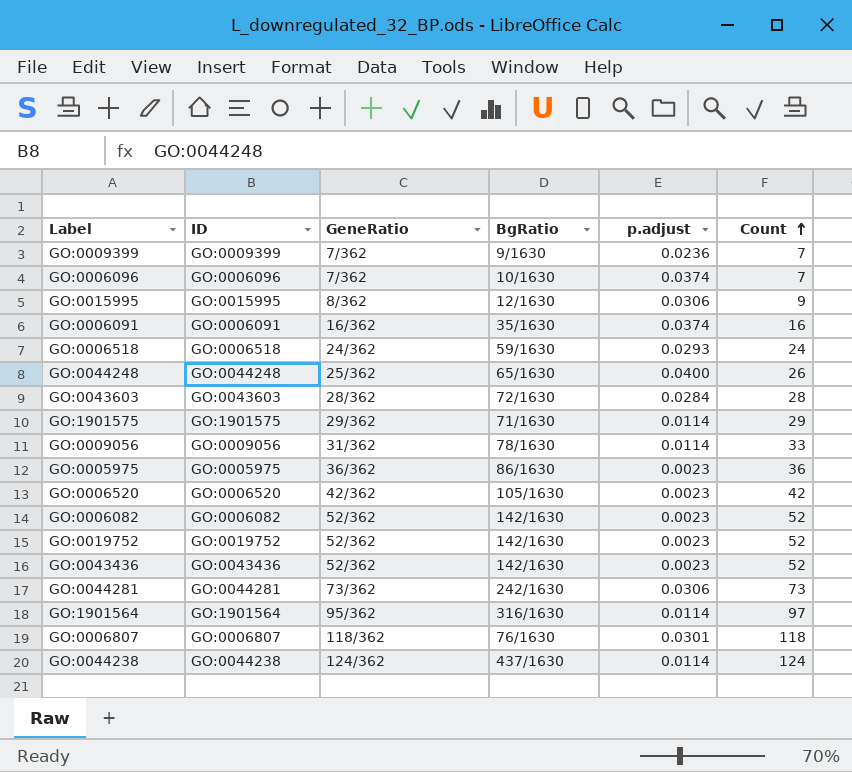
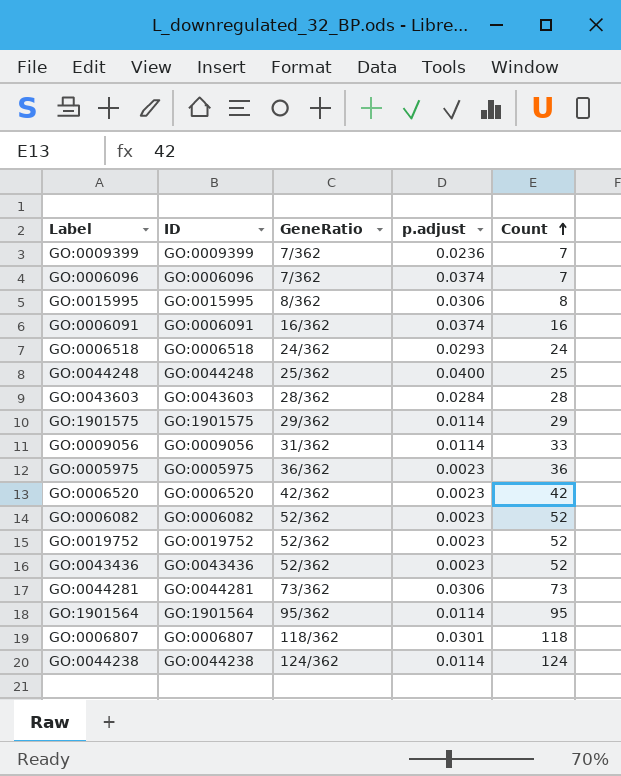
column BgRatio | position: 4 -> none
GO:0015995 | Count: 9 -> 8
GO:0044248 | Count: 26 -> 25
GO:1901564 | Count: 97 -> 95

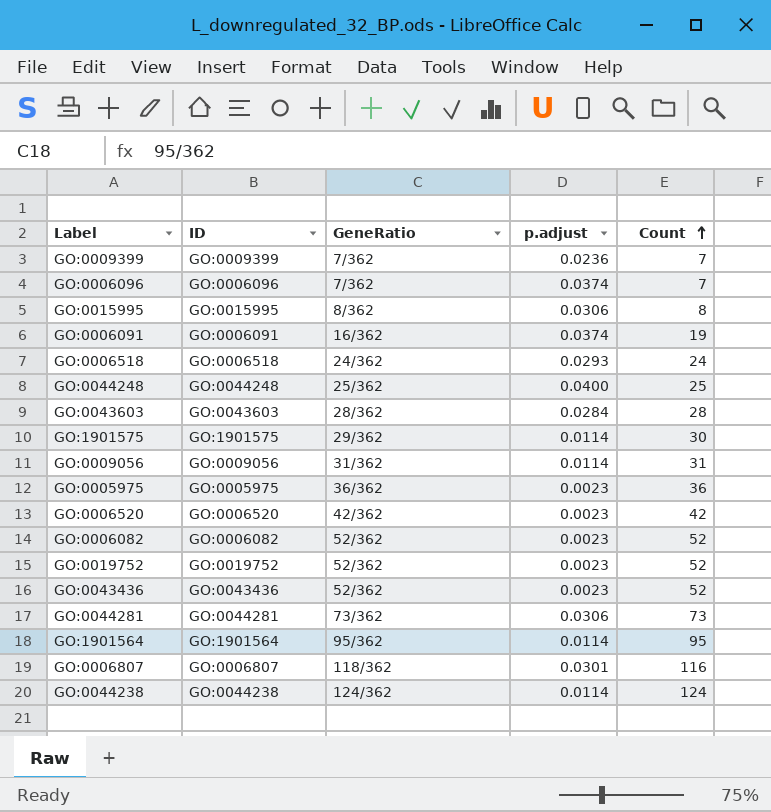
GO:0006091 | Count: 16 -> 19
GO:1901575 | Count: 29 -> 30
GO:0009056 | Count: 33 -> 31
GO:0006807 | Count: 118 -> 116

